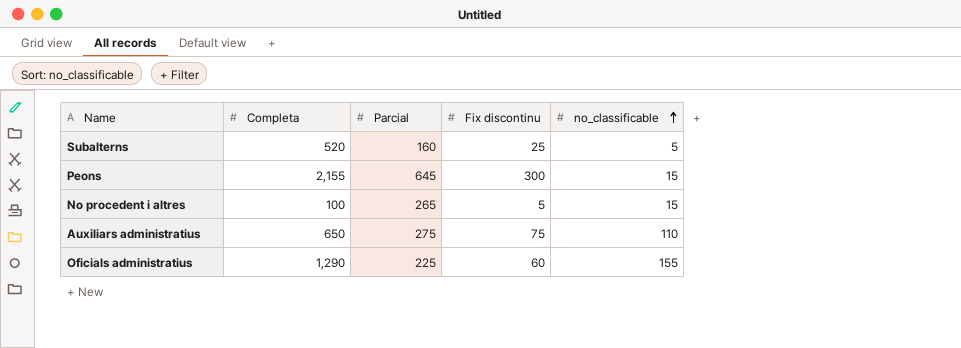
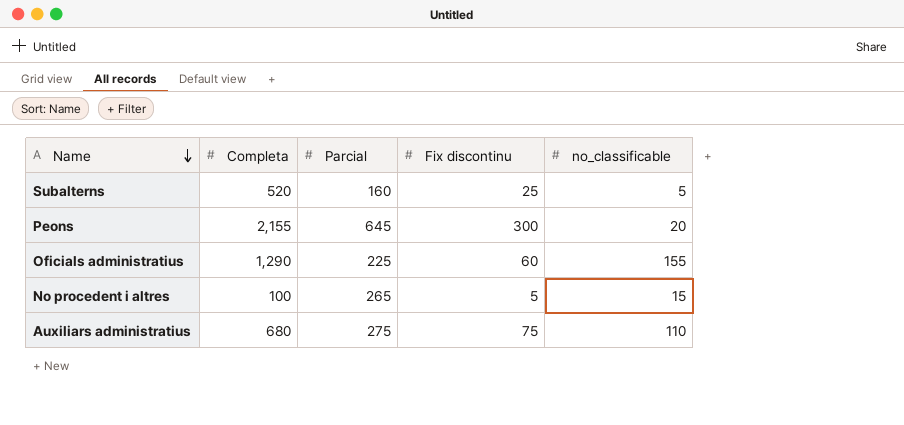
row order: no_classificable ascending -> Name descending
Peons | no_classificable: 15 -> 20
Auxiliars administratius | Completa: 650 -> 680

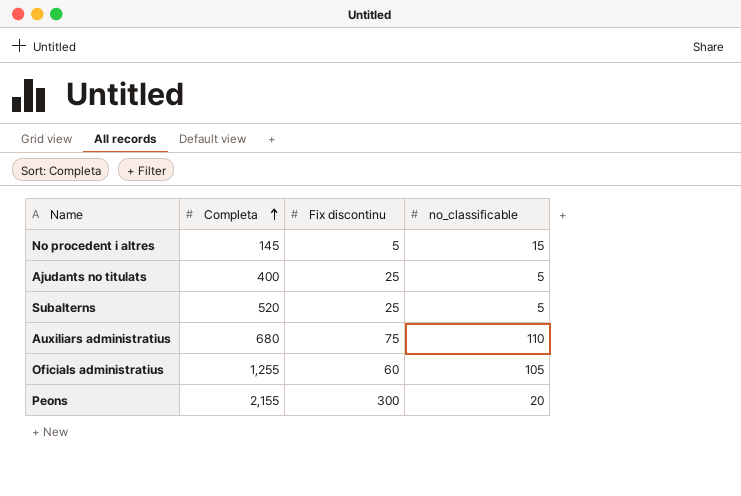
row order: Name descending -> Completa ascending
column Parcial | position: 3 -> none
No procedent i altres | Completa: 100 -> 145
row Ajudants no titulats: none -> 400 | 25 | 5
Oficials administratius | Completa: 1,290 -> 1,255
Oficials administratius | no_classificable: 155 -> 105

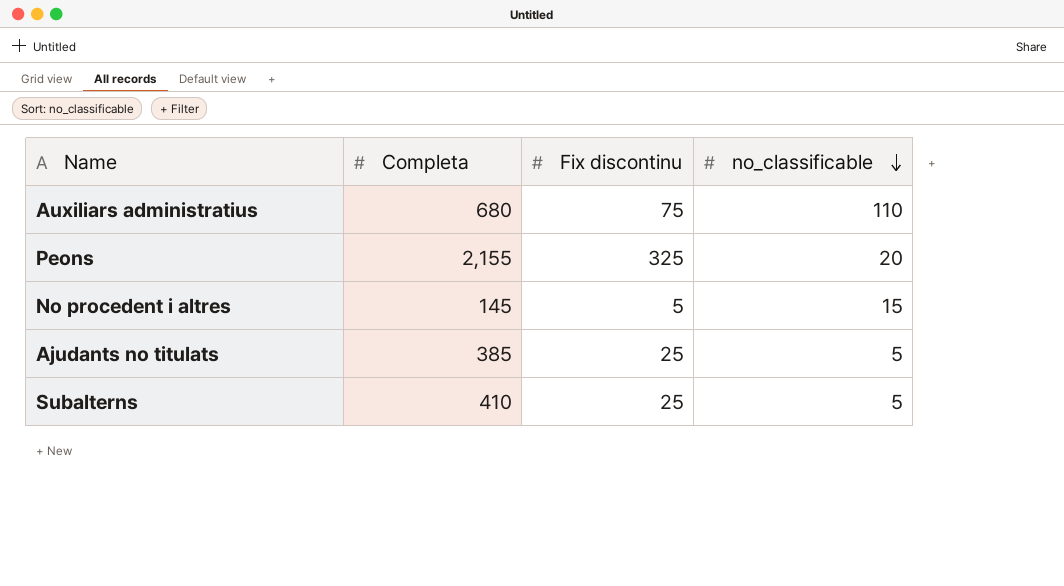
row order: Completa ascending -> no_classificable descending
row Oficials administratius: 1,255 | 60 | 105 -> none
Peons | Fix discontinu: 300 -> 325
Ajudants no titulats | Completa: 400 -> 385
Subalterns | Completa: 520 -> 410

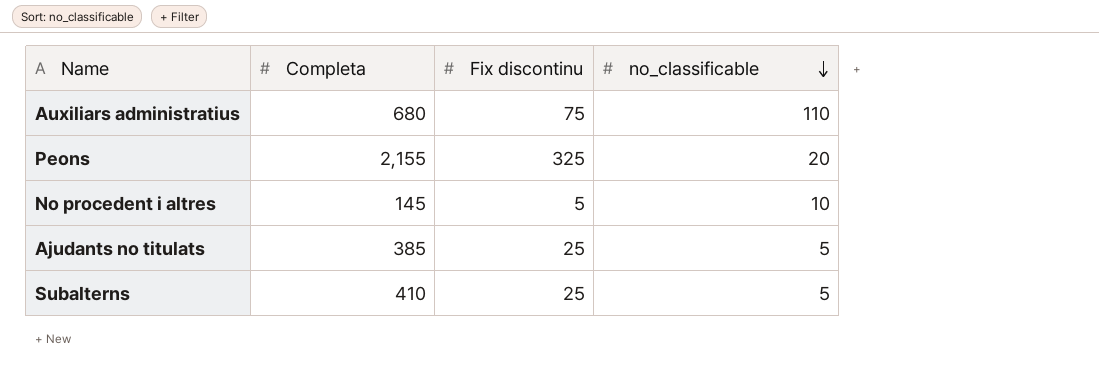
No procedent i altres | no_classificable: 15 -> 10

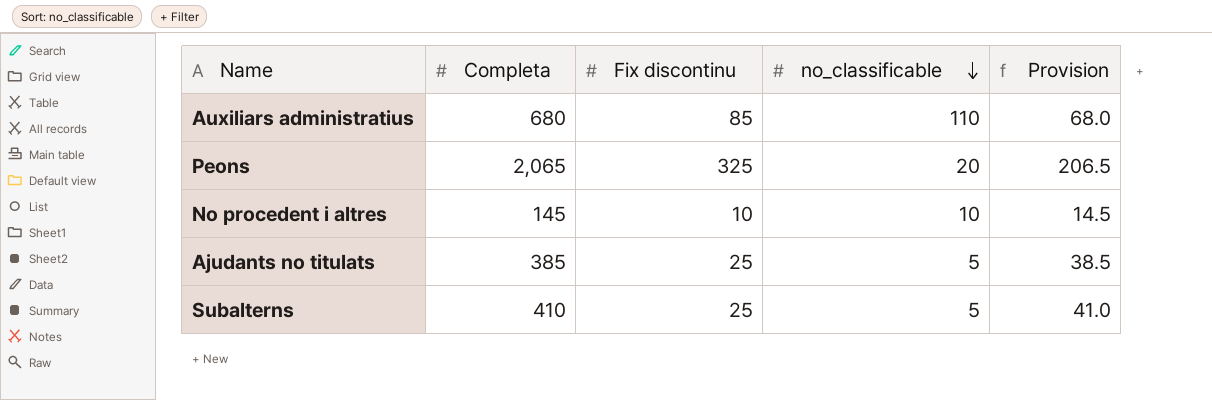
column Provision | formula: none -> [Completa] * 0.1
Auxiliars administratius | Fix discontinu: 75 -> 85
Peons | Completa: 2,155 -> 2,065
No procedent i altres | Fix discontinu: 5 -> 10

